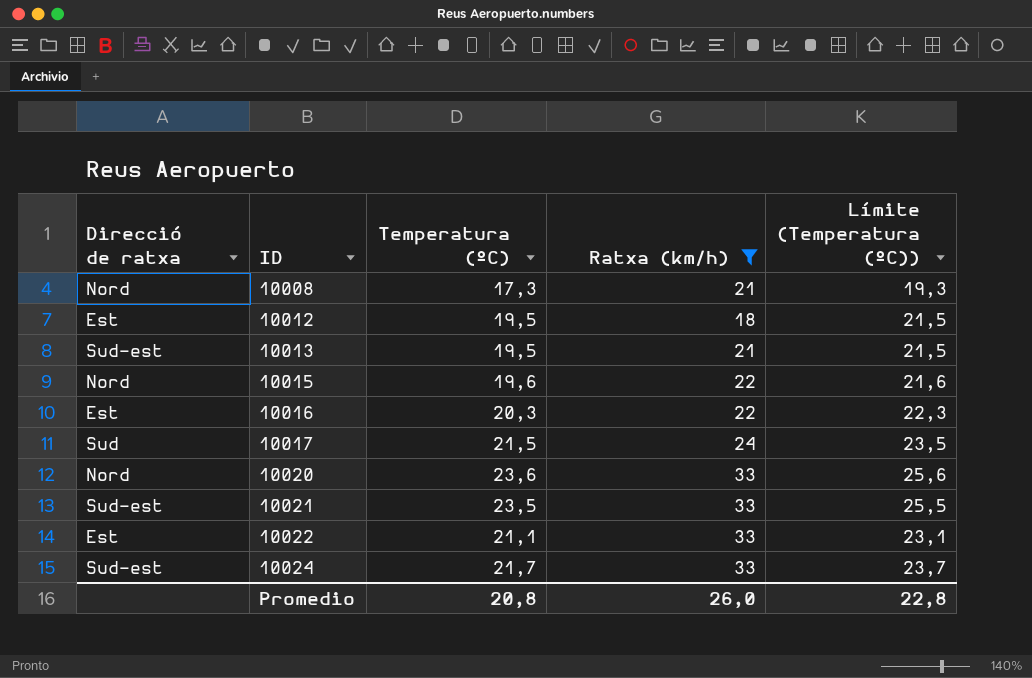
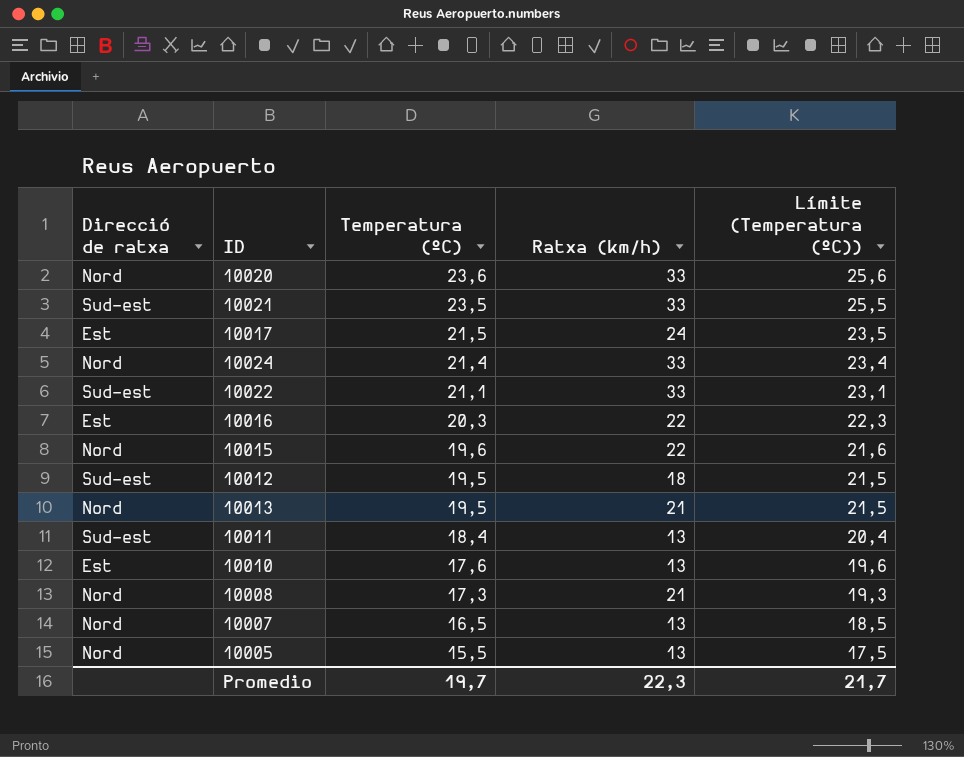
filter: Ratxa (km/h) != 13 -> none
row order: ID ascending -> Temperatura (ºC) descending
10017 | Direcció de ratxa: Sud -> Est
10024 | Direcció de ratxa: Sud-est -> Nord
10024 | Temperatura (ºC): 21,7 -> 21,4
10024 | Límite (Temperatura (ºC)): 23,7 -> 23,4
10022 | Direcció de ratxa: Est -> Sud-est
10012 | Direcció de ratxa: Est -> Sud-est
10013 | Direcció de ratxa: Sud-est -> Nord
Promedio | Temperatura (ºC): 20,8 -> 19,7
Promedio | Ratxa (km/h): 26,0 -> 22,3
Promedio | Límite (Temperatura (ºC)): 22,8 -> 21,7

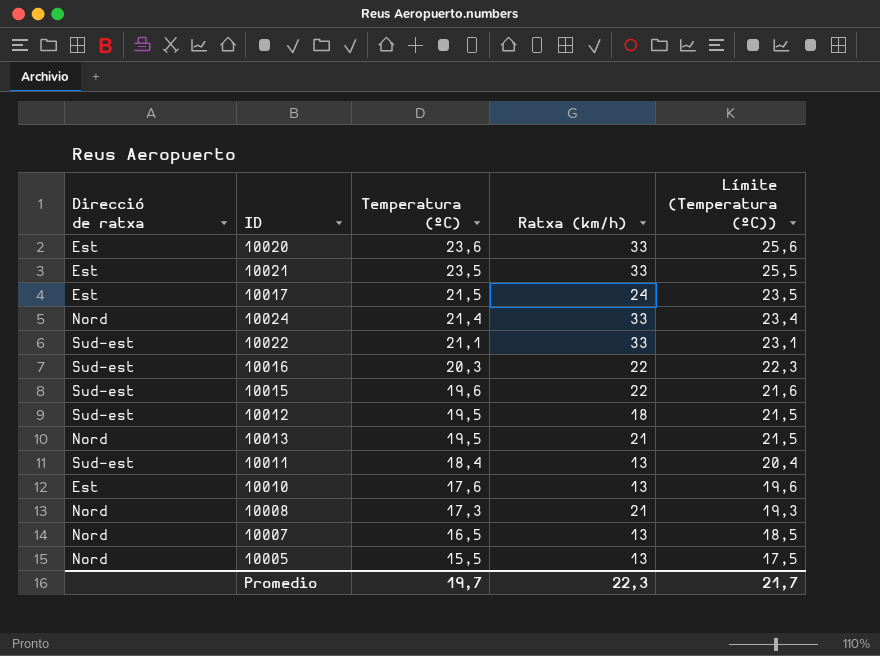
10020 | Direcció de ratxa: Nord -> Est
10021 | Direcció de ratxa: Sud-est -> Est
10016 | Direcció de ratxa: Est -> Sud-est
10015 | Direcció de ratxa: Nord -> Sud-est

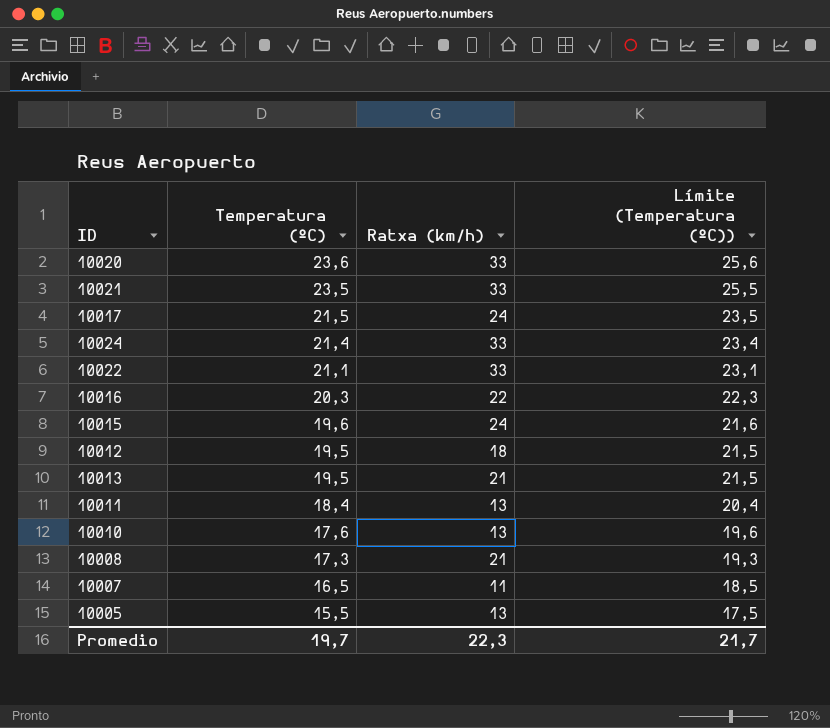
column Direcció de ratxa | position: 1 -> none
10015 | Ratxa (km/h): 22 -> 24
10007 | Ratxa (km/h): 13 -> 11

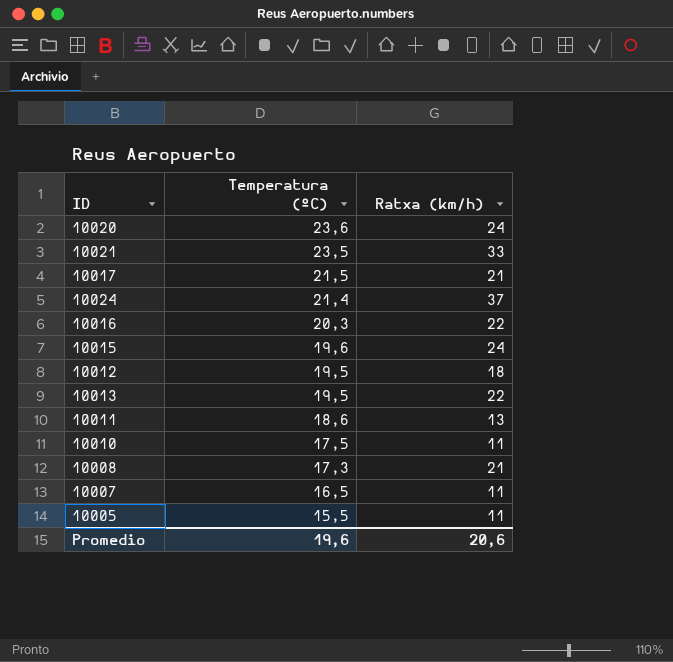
column Límite (Temperatura (ºC)) | formula: [Temperatura (ºC)] + 2 -> none
row 10022: 21,1 | 33 | 23,1 -> none
10020 | Ratxa (km/h): 33 -> 24
10017 | Ratxa (km/h): 24 -> 21
10024 | Ratxa (km/h): 33 -> 37
10013 | Ratxa (km/h): 21 -> 22
10011 | Temperatura (ºC): 18,4 -> 18,6
10010 | Temperatura (ºC): 17,6 -> 17,5
10010 | Ratxa (km/h): 13 -> 11
10005 | Ratxa (km/h): 13 -> 11
Promedio | Temperatura (ºC): 19,7 -> 19,6
Promedio | Ratxa (km/h): 22,3 -> 20,6

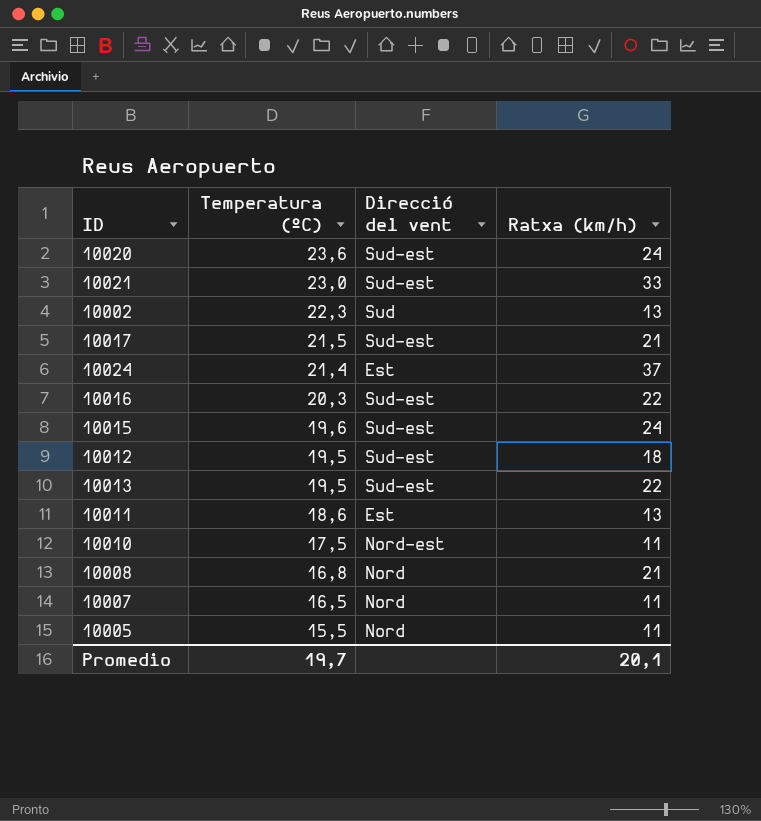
column Direcció del vent | position: none -> 3
10021 | Temperatura (ºC): 23,5 -> 23,0
row 10002: none -> 22,3 | Sud | 13
10008 | Temperatura (ºC): 17,3 -> 16,8
Promedio | Temperatura (ºC): 19,6 -> 19,7
Promedio | Ratxa (km/h): 20,6 -> 20,1

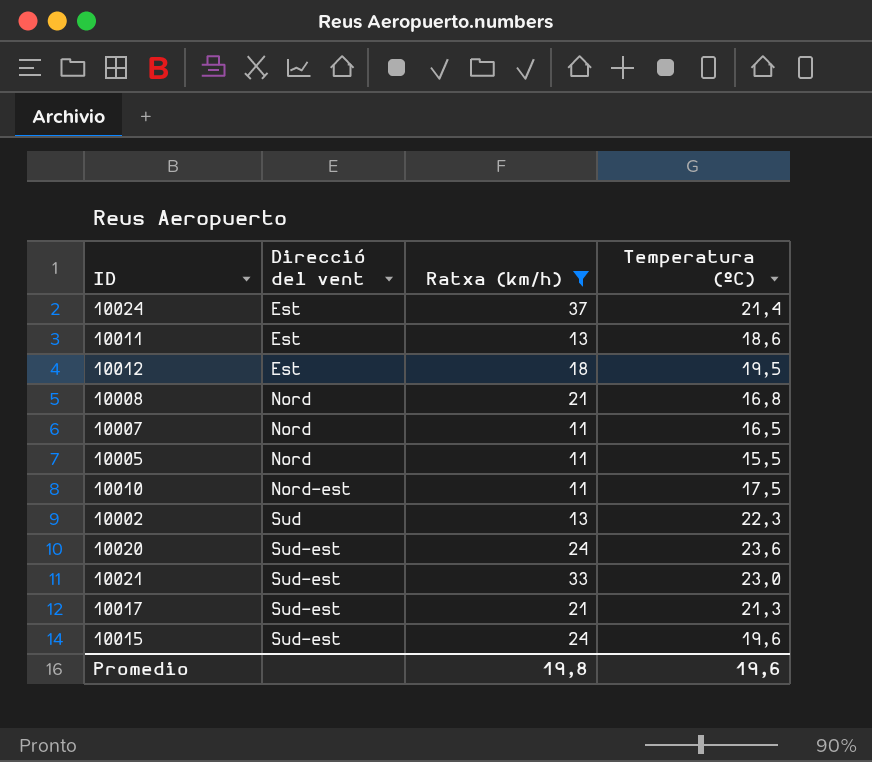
filter: none -> Ratxa (km/h) != 22
row order: Temperatura (ºC) descending -> Direcció del vent ascending
column Temperatura (ºC) | position: 2 -> 4
10012 | Direcció del vent: Sud-est -> Est
10017 | Temperatura (ºC): 21,5 -> 21,3
Promedio | Ratxa (km/h): 20,1 -> 19,8
Promedio | Temperatura (ºC): 19,7 -> 19,6

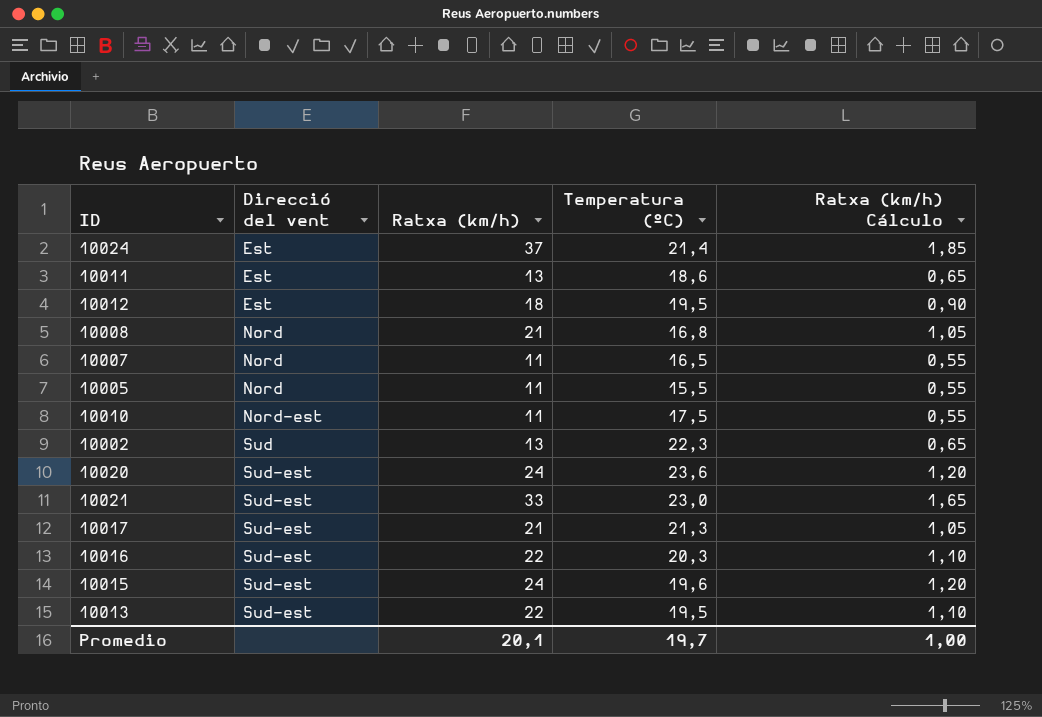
filter: Ratxa (km/h) != 22 -> none
column Ratxa (km/h) Cálculo | formula: none -> [Ratxa (km/h)] * 0,05
Promedio | Ratxa (km/h): 19,8 -> 20,1
Promedio | Temperatura (ºC): 19,6 -> 19,7

